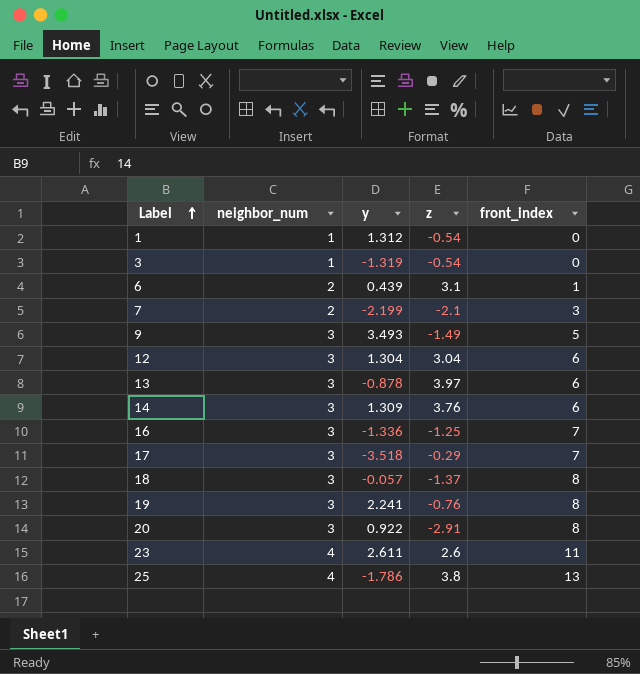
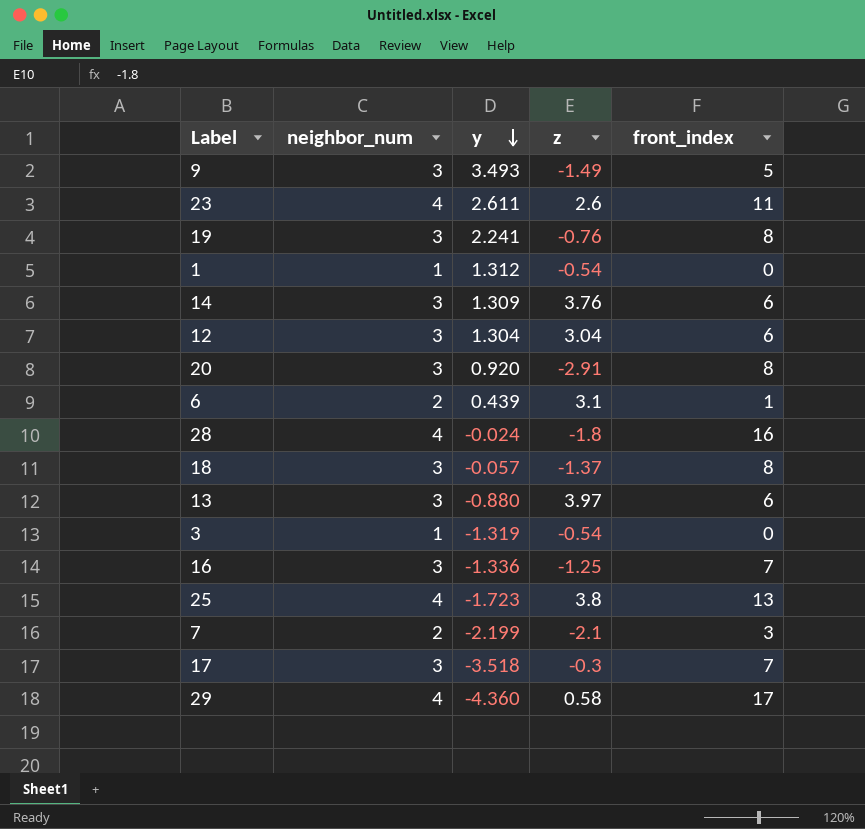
row order: Label ascending -> y descending
20 | y: 0.922 -> 0.920
row 28: none -> 4 | -0.024 | -1.8 | 16
13 | y: -0.878 -> -0.880
25 | y: -1.786 -> -1.723
17 | z: -0.29 -> -0.3
row 29: none -> 4 | -4.360 | 0.58 | 17

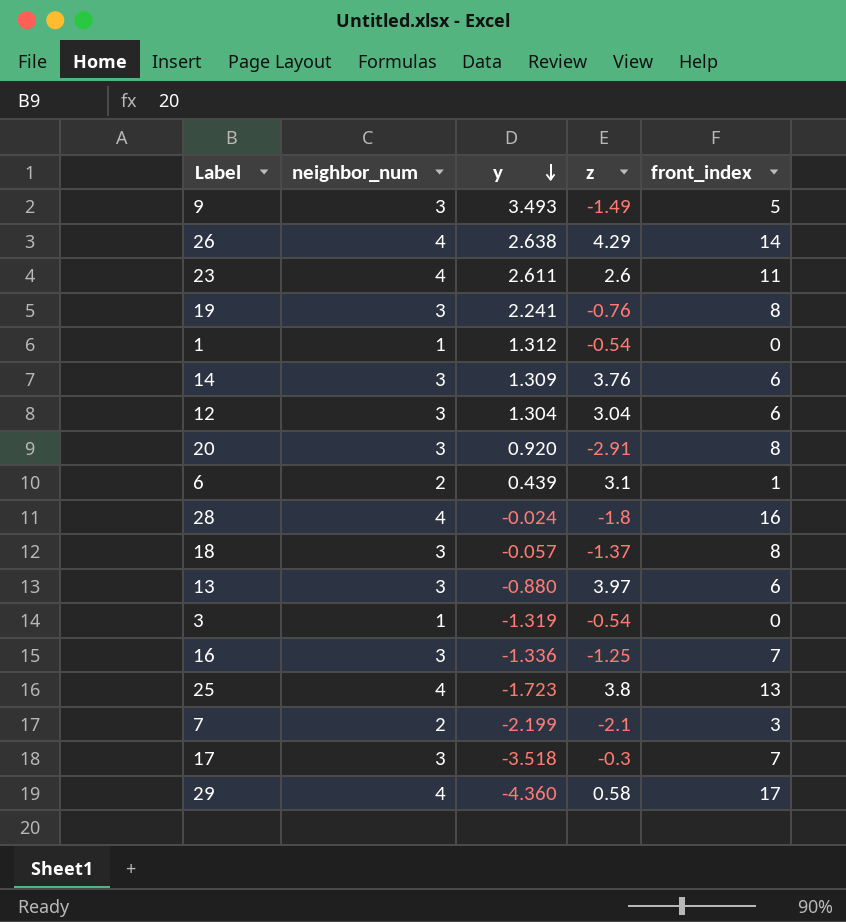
row 26: none -> 4 | 2.638 | 4.29 | 14

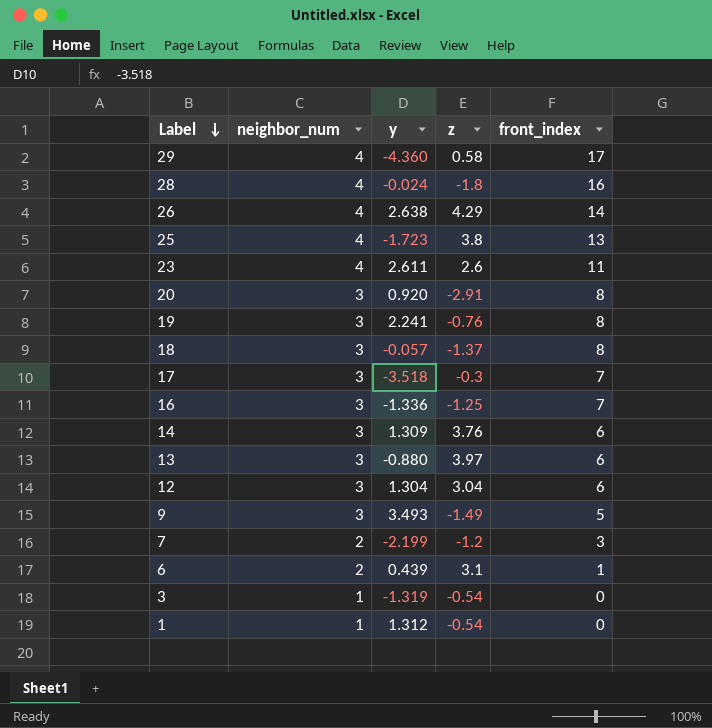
row order: y descending -> Label descending
7 | z: -2.1 -> -1.2

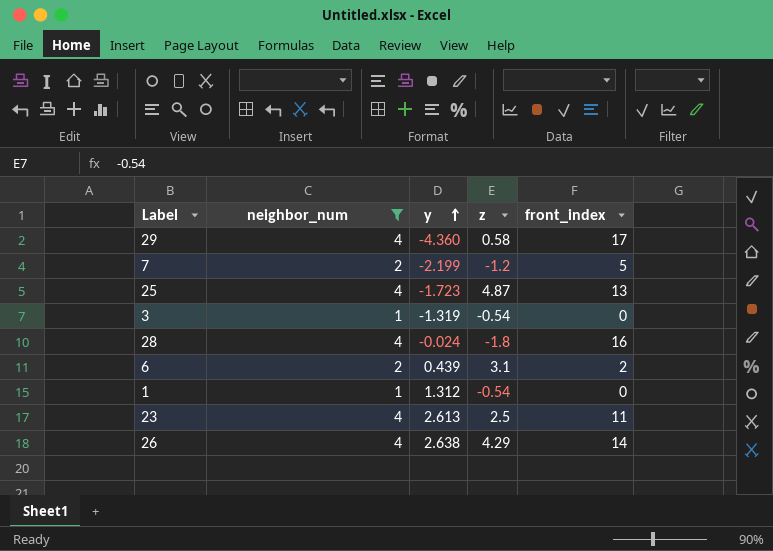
filter: none -> neighbor_num != 3
row order: Label descending -> y ascending
7 | front_index: 3 -> 5
25 | z: 3.8 -> 4.87
6 | front_index: 1 -> 2
23 | y: 2.611 -> 2.613
23 | z: 2.6 -> 2.5

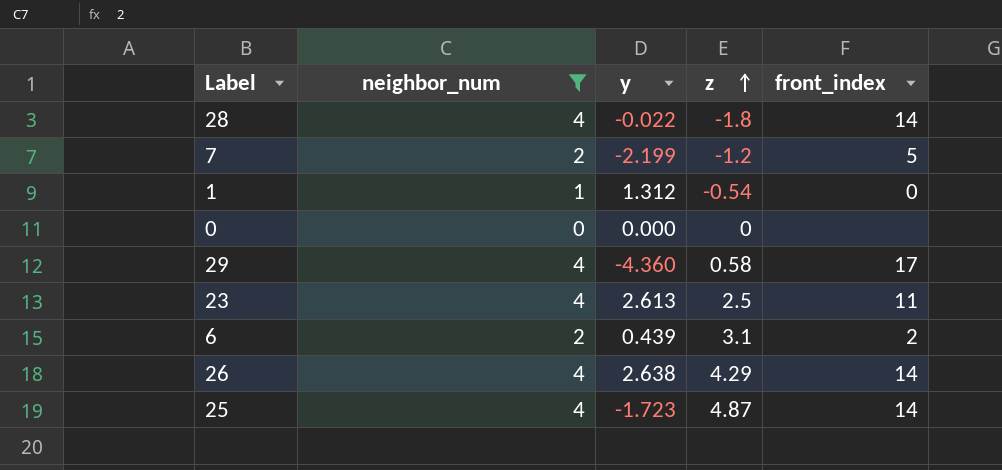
row order: y ascending -> z ascending
row 3: 1 | -1.319 | -0.54 | 0 -> none
28 | y: -0.024 -> -0.022
28 | front_index: 16 -> 14
row 0: none -> 0 | 0.000 | 0 | none
25 | front_index: 13 -> 14

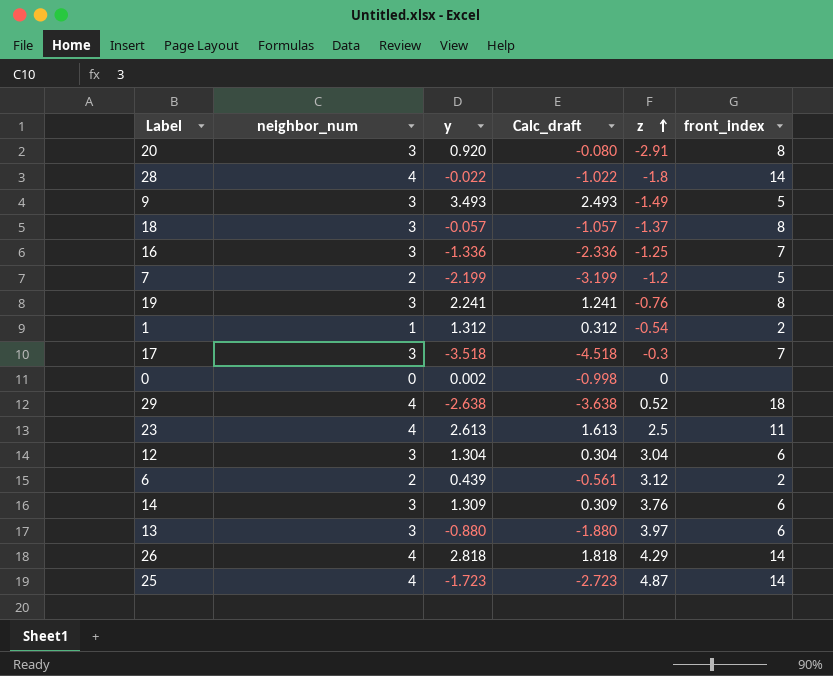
filter: neighbor_num != 3 -> none
column Calc_draft | formula: none -> [y] - 1
1 | front_index: 0 -> 2
0 | y: 0.000 -> 0.002
29 | y: -4.360 -> -2.638
29 | z: 0.58 -> 0.52
29 | front_index: 17 -> 18
6 | z: 3.1 -> 3.12
26 | y: 2.638 -> 2.818

